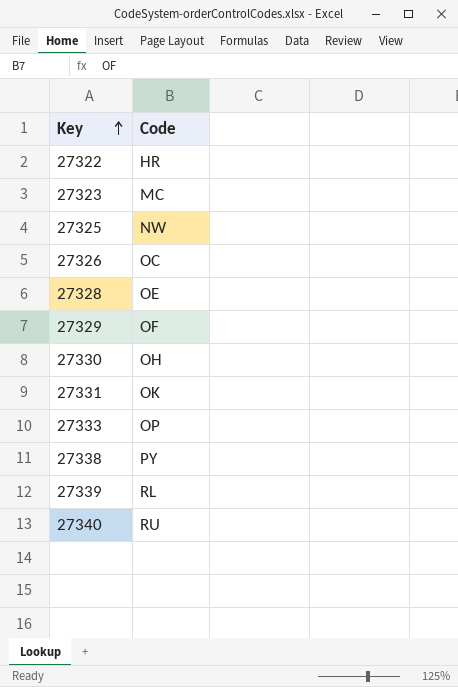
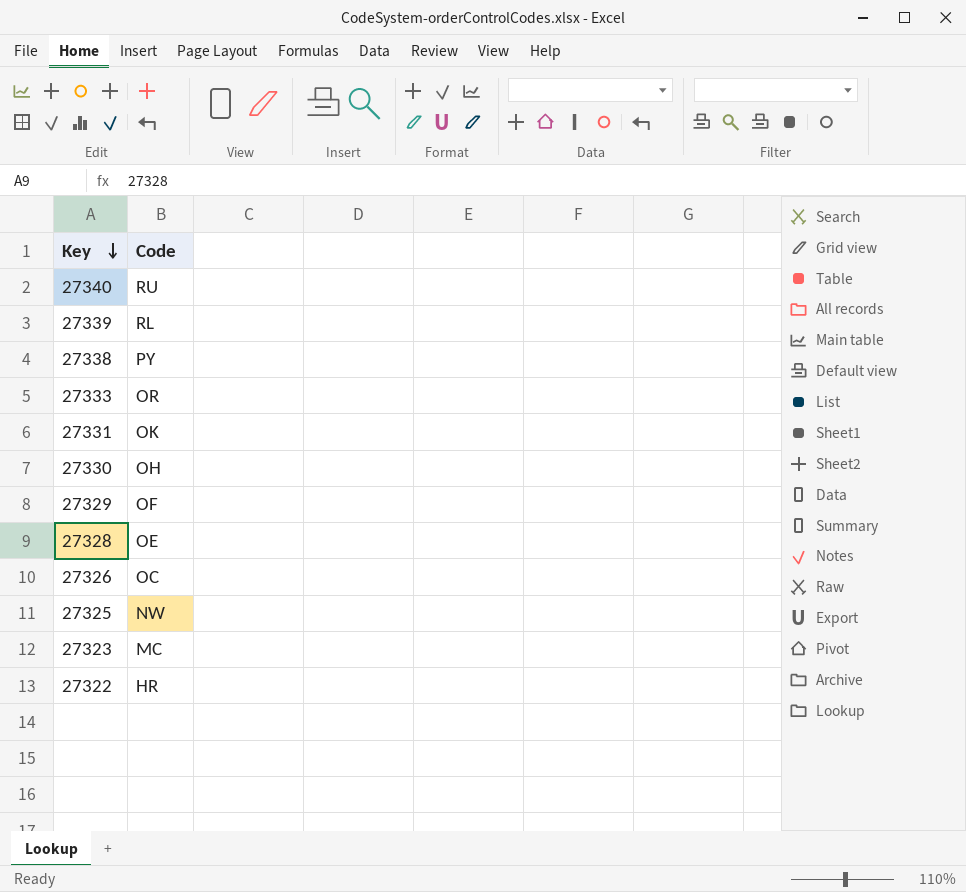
row order: Key ascending -> Key descending
27333 | Code: OP -> OR

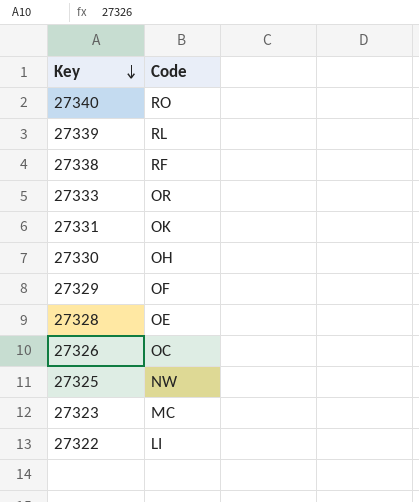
27340 | Code: RU -> RO
27338 | Code: PY -> RF
27322 | Code: HR -> LI

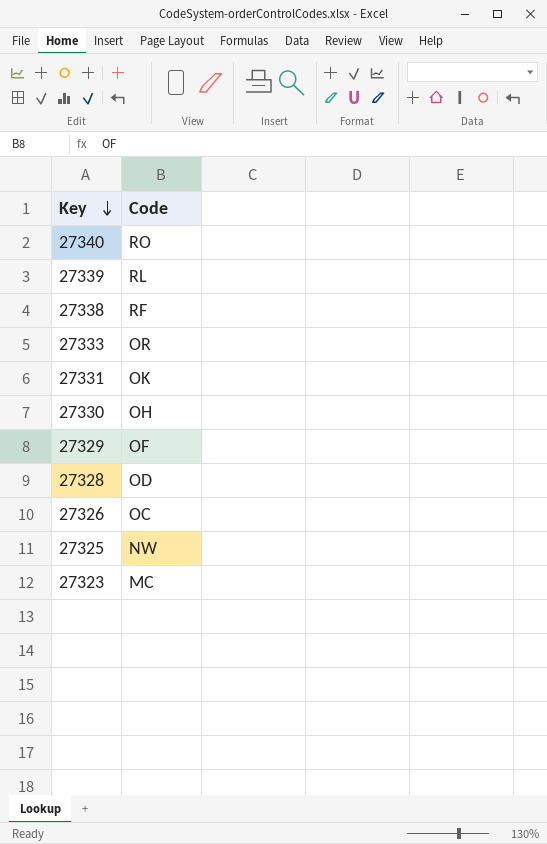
row 27322: LI -> none
27328 | Code: OE -> OD

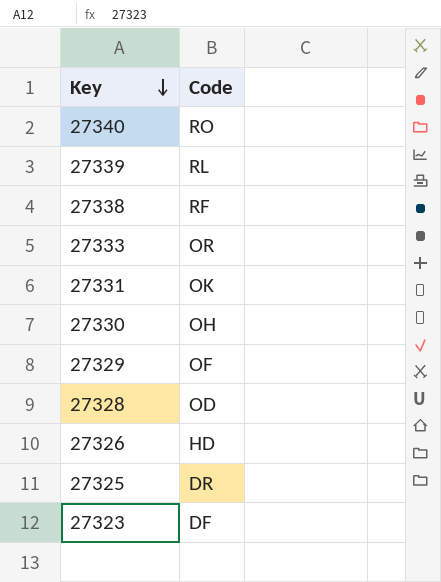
27326 | Code: OC -> HD
27325 | Code: NW -> DR
27323 | Code: MC -> DF

